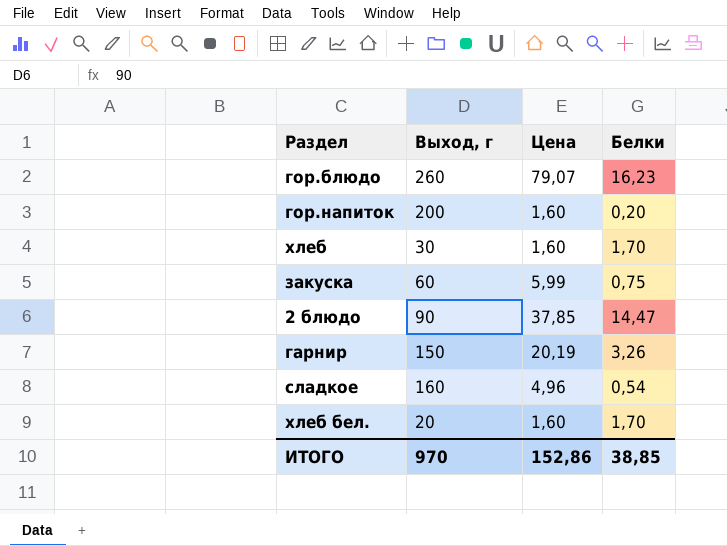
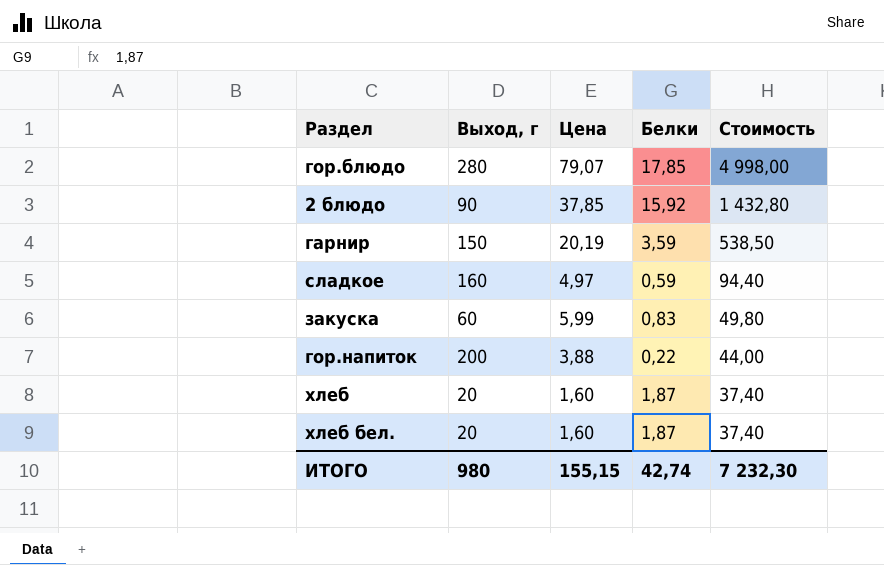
row order: none -> Стоимость descending
column Стоимость | formula: none -> [Выход, г] * [Белки]
гор.блюдо | Выход, г: 260 -> 280
гор.блюдо | Белки: 16,23 -> 17,85
2 блюдо | Белки: 14,47 -> 15,92
гарнир | Белки: 3,26 -> 3,59
сладкое | Цена: 4,96 -> 4,97
сладкое | Белки: 0,54 -> 0,59
закуска | Белки: 0,75 -> 0,83
гор.напиток | Цена: 1,60 -> 3,88
гор.напиток | Белки: 0,20 -> 0,22
хлеб | Выход, г: 30 -> 20
хлеб | Белки: 1,70 -> 1,87
хлеб бел. | Белки: 1,70 -> 1,87
ИТОГО | Выход, г: 970 -> 980
ИТОГО | Цена: 152,86 -> 155,15
ИТОГО | Белки: 38,85 -> 42,74

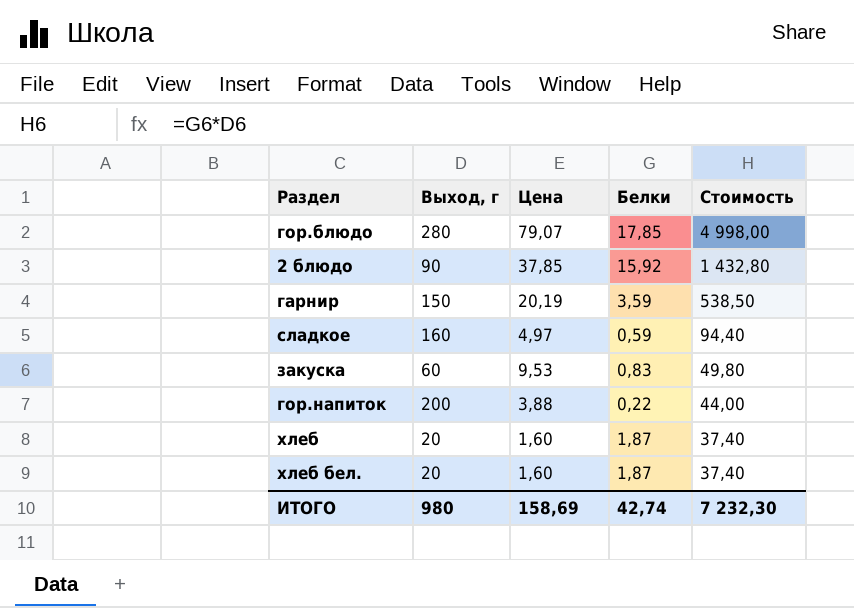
закуска | Цена: 5,99 -> 9,53
ИТОГО | Цена: 155,15 -> 158,69

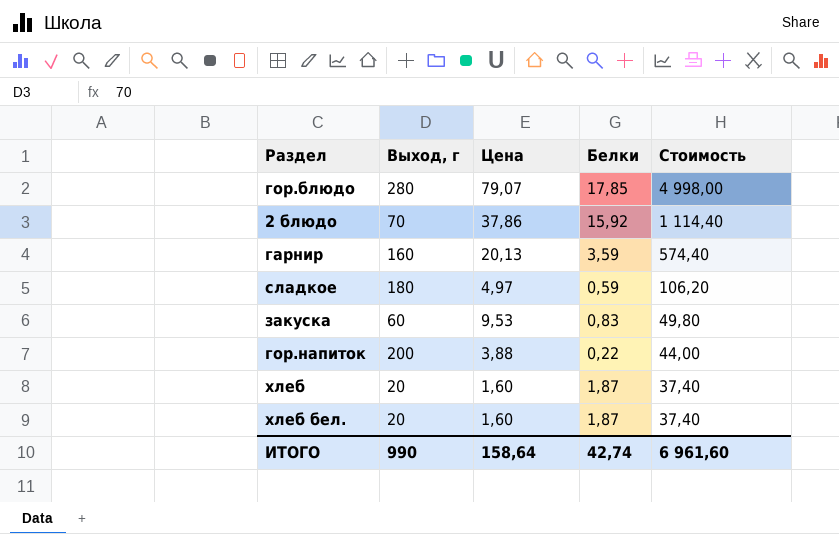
2 блюдо | Выход, г: 90 -> 70
2 блюдо | Цена: 37,85 -> 37,86
2 блюдо | Стоимость: 1 432,80 -> 1 114,40
гарнир | Выход, г: 150 -> 160
гарнир | Цена: 20,19 -> 20,13
гарнир | Стоимость: 538,50 -> 574,40
сладкое | Выход, г: 160 -> 180
сладкое | Стоимость: 94,40 -> 106,20
ИТОГО | Выход, г: 980 -> 990
ИТОГО | Цена: 158,69 -> 158,64
ИТОГО | Стоимость: 7 232,30 -> 6 961,60

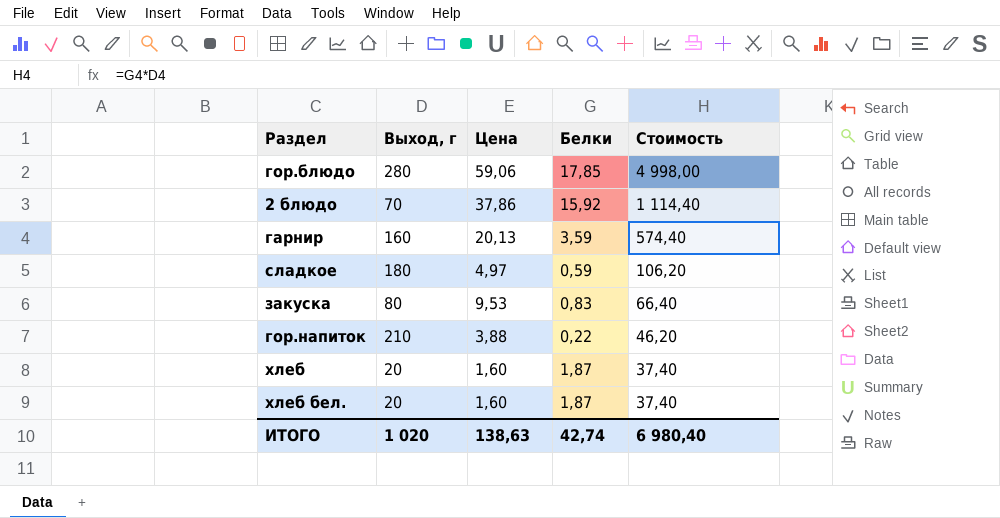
гор.блюдо | Цена: 79,07 -> 59,06
закуска | Выход, г: 60 -> 80
закуска | Стоимость: 49,80 -> 66,40
гор.напиток | Выход, г: 200 -> 210
гор.напиток | Стоимость: 44,00 -> 46,20
ИТОГО | Выход, г: 990 -> 1 020
ИТОГО | Цена: 158,64 -> 138,63
ИТОГО | Стоимость: 6 961,60 -> 6 980,40

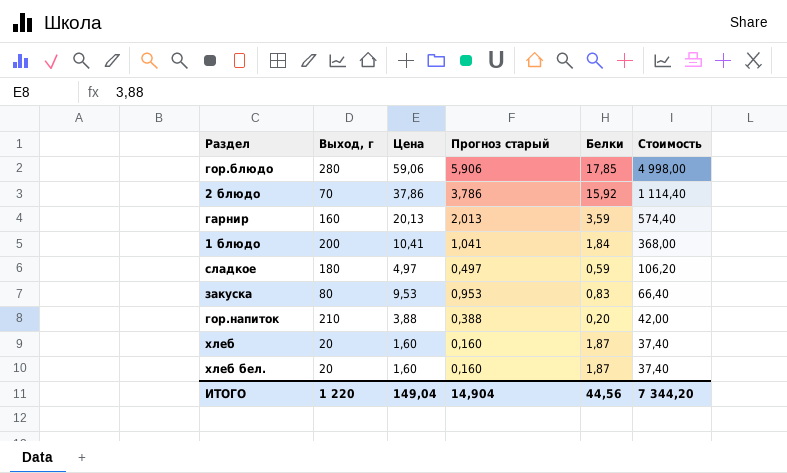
column Прогноз старый | formula: none -> [Цена] * 0,1
row 1 блюдо: none -> 200 | 10,41 | 1,041 | 1,84 | 368,00
гор.напиток | Белки: 0,22 -> 0,20
гор.напиток | Стоимость: 46,20 -> 42,00
ИТОГО | Выход, г: 1 020 -> 1 220
ИТОГО | Цена: 138,63 -> 149,04
ИТОГО | Белки: 42,74 -> 44,56
ИТОГО | Стоимость: 6 980,40 -> 7 344,20

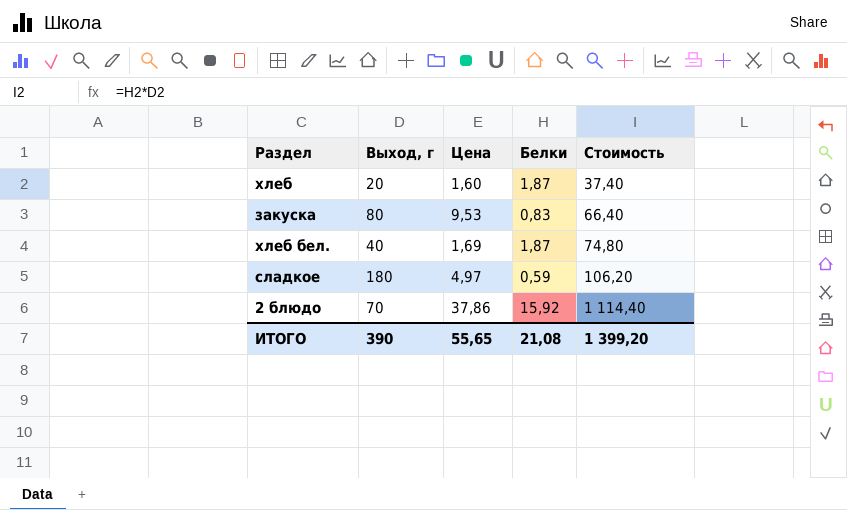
row order: Стоимость descending -> Стоимость ascending
column Прогноз старый | formula: [Цена] * 0,1 -> none
row гор.блюдо: 280 | 59,06 | 5,906 | 17,85 | 4 998,00 -> none
row гарнир: 160 | 20,13 | 2,013 | 3,59 | 574,40 -> none
row 1 блюдо: 200 | 10,41 | 1,041 | 1,84 | 368,00 -> none
row гор.напиток: 210 | 3,88 | 0,388 | 0,20 | 42,00 -> none
хлеб бел. | Выход, г: 20 -> 40
хлеб бел. | Цена: 1,60 -> 1,69
хлеб бел. | Стоимость: 37,40 -> 74,80
ИТОГО | Выход, г: 1 220 -> 390
ИТОГО | Цена: 149,04 -> 55,65
ИТОГО | Белки: 44,56 -> 21,08
ИТОГО | Стоимость: 7 344,20 -> 1 399,20

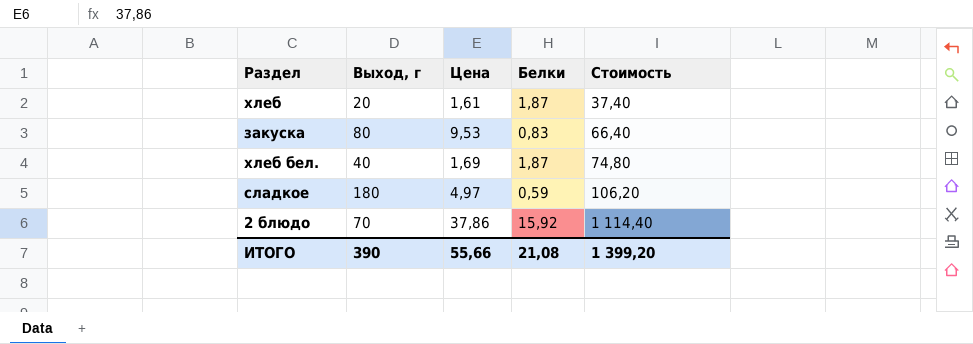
хлеб | Цена: 1,60 -> 1,61
ИТОГО | Цена: 55,65 -> 55,66

